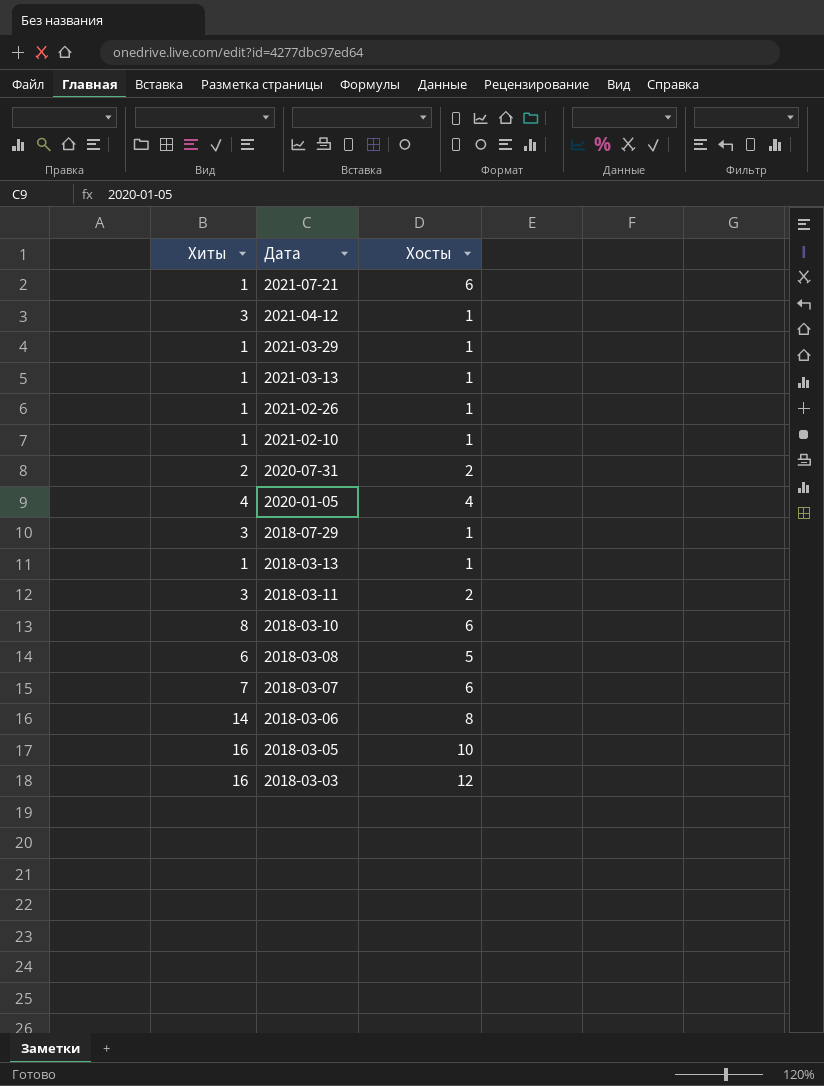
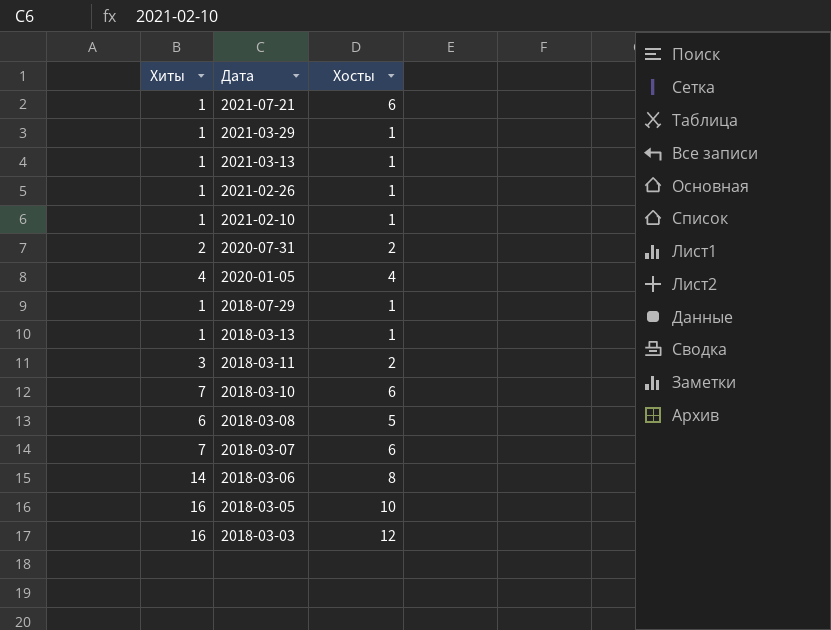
row 2021-04-12: 3 | 1 -> none
2018-07-29 | Хиты: 3 -> 1
2018-03-10 | Хиты: 8 -> 7

